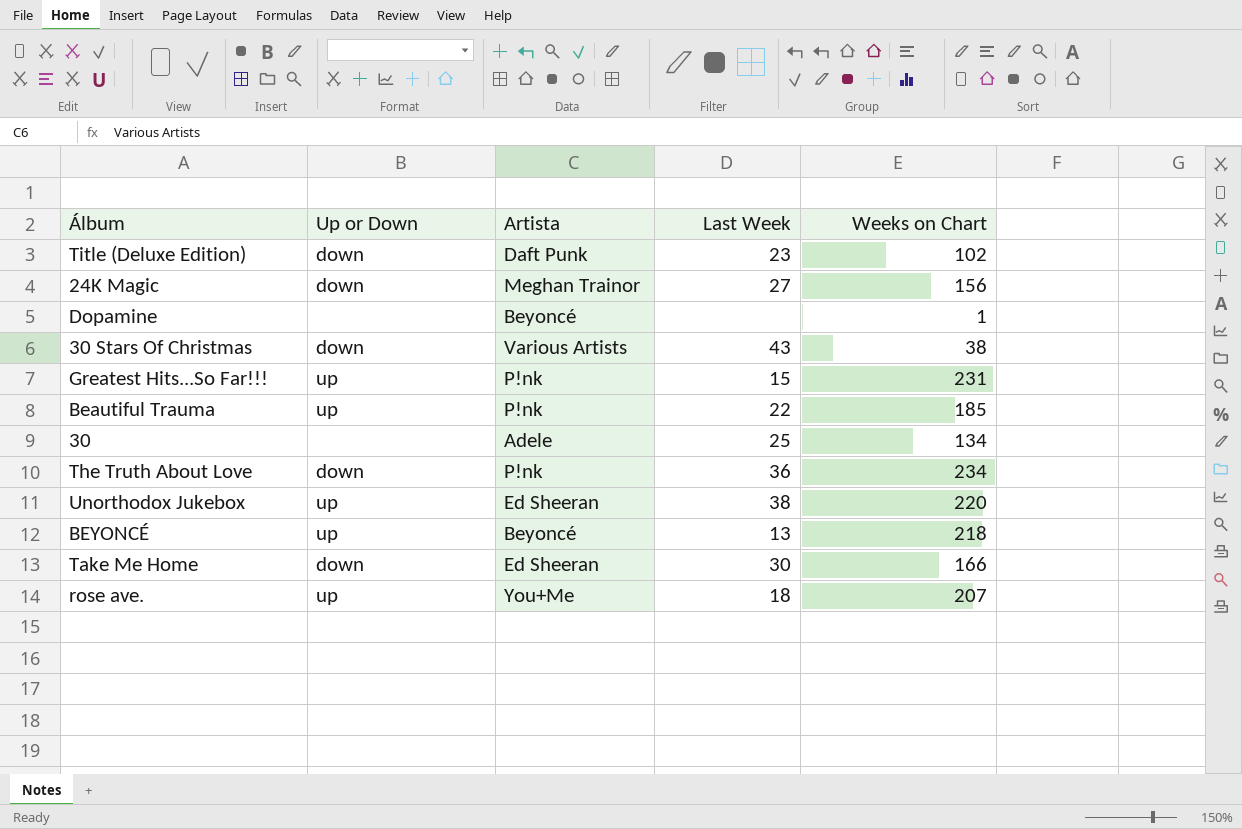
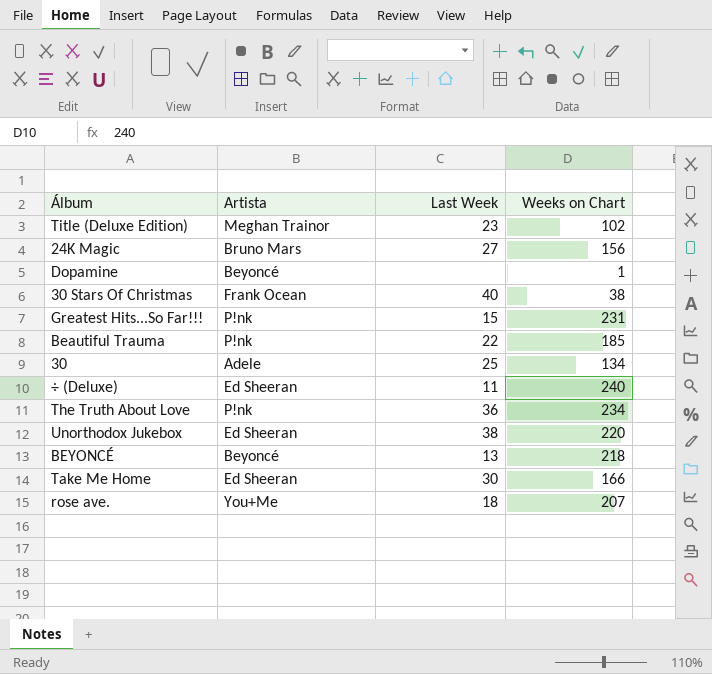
column Up or Down | position: 2 -> none
Title (Deluxe Edition) | Artista: Daft Punk -> Meghan Trainor
24K Magic | Artista: Meghan Trainor -> Bruno Mars
30 Stars Of Christmas | Artista: Various Artists -> Frank Ocean
30 Stars Of Christmas | Last Week: 43 -> 40
row ÷ (Deluxe): none -> Ed Sheeran | 11 | 240

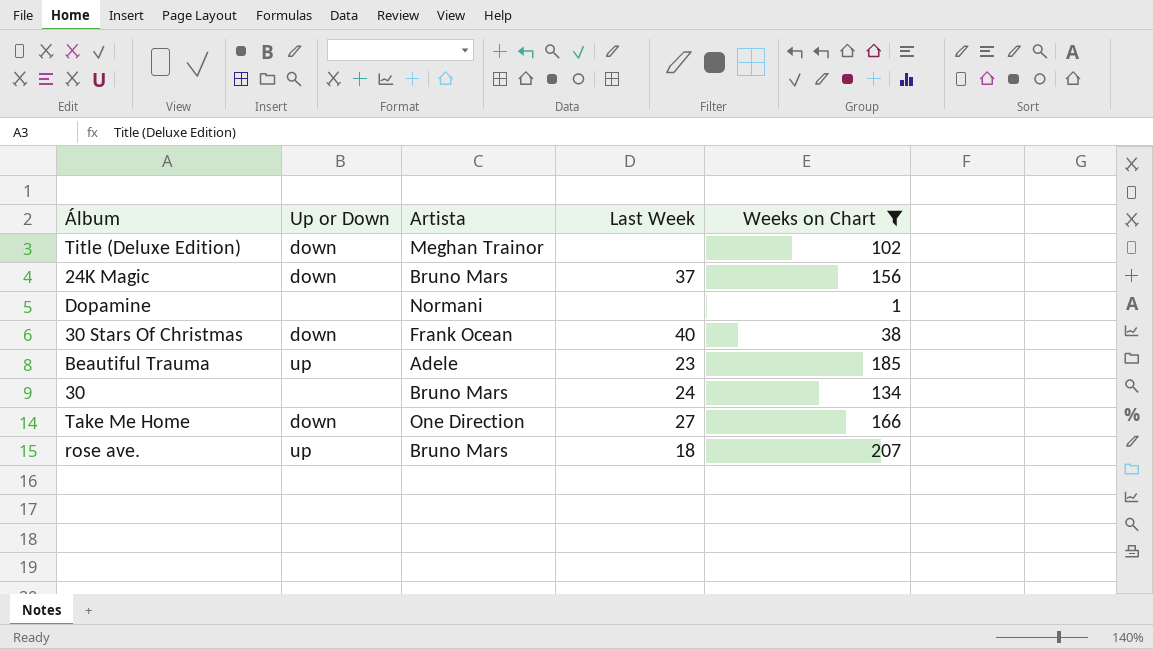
filter: none -> Weeks on Chart <= 207
column Up or Down | position: none -> 2
Title (Deluxe Edition) | Last Week: 23 -> none
24K Magic | Last Week: 27 -> 37
Dopamine | Artista: Beyoncé -> Normani
Beautiful Trauma | Artista: P!nk -> Adele
Beautiful Trauma | Last Week: 22 -> 23
30 | Artista: Adele -> Bruno Mars
30 | Last Week: 25 -> 24
Take Me Home | Artista: Ed Sheeran -> One Direction
Take Me Home | Last Week: 30 -> 27
rose ave. | Artista: You+Me -> Bruno Mars

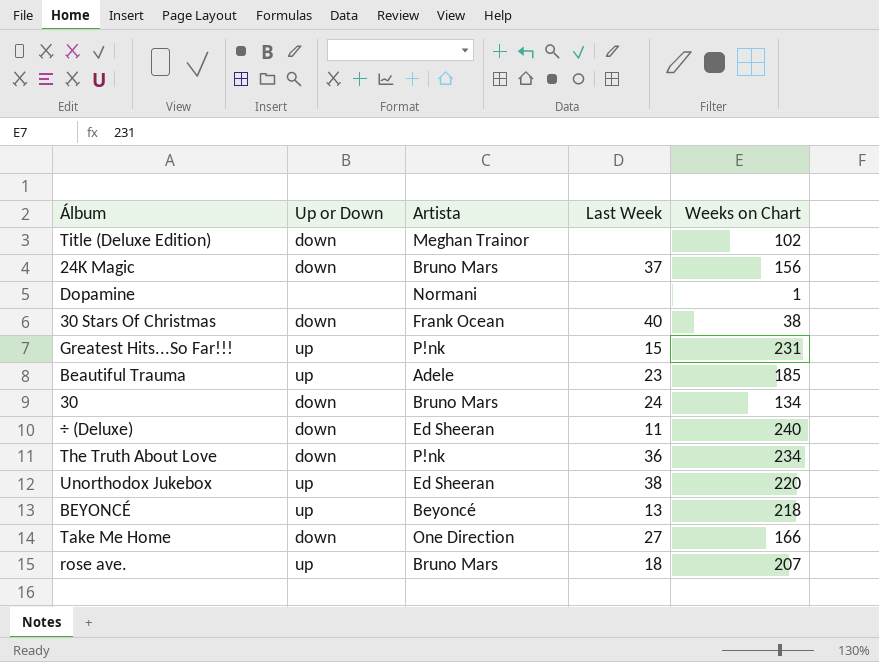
filter: Weeks on Chart <= 207 -> none
30 | Up or Down: none -> down

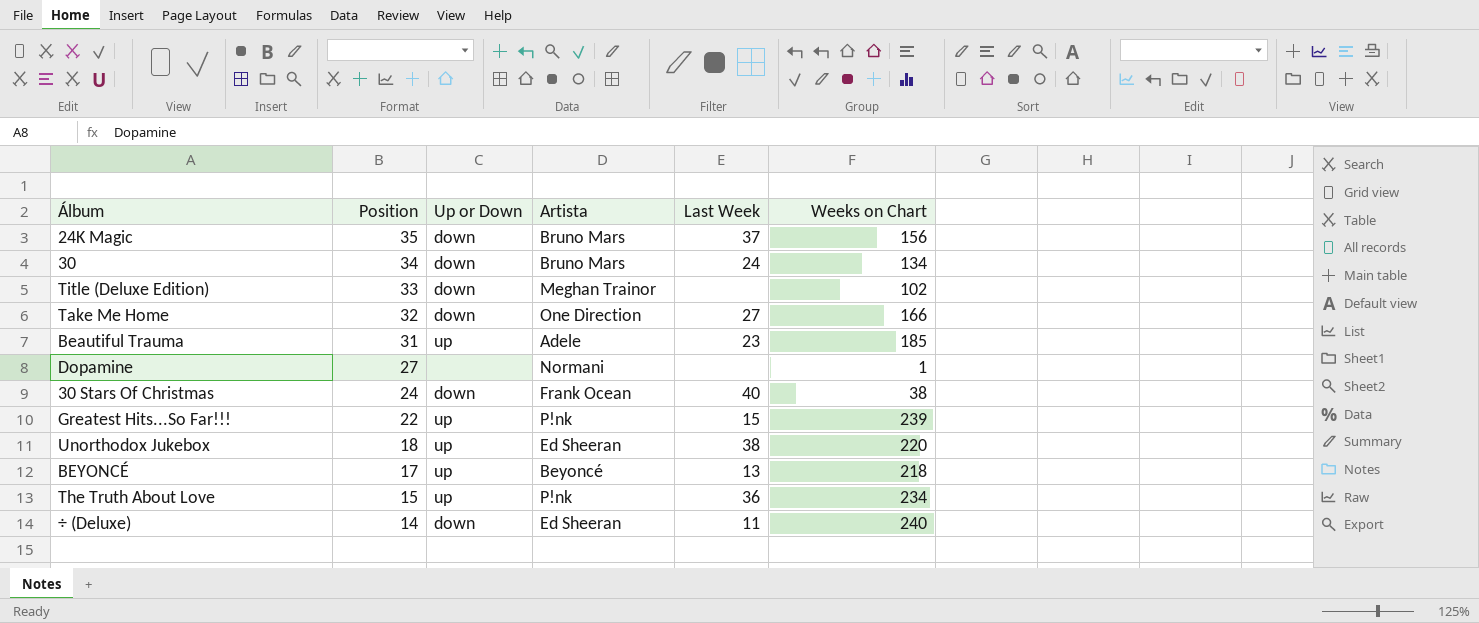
row order: none -> Position descending
column Position | position: none -> 2
row rose ave.: up | Bruno Mars | 18 | 207 -> none
Greatest Hits...So Far!!! | Weeks on Chart: 231 -> 239
The Truth About Love | Up or Down: down -> up

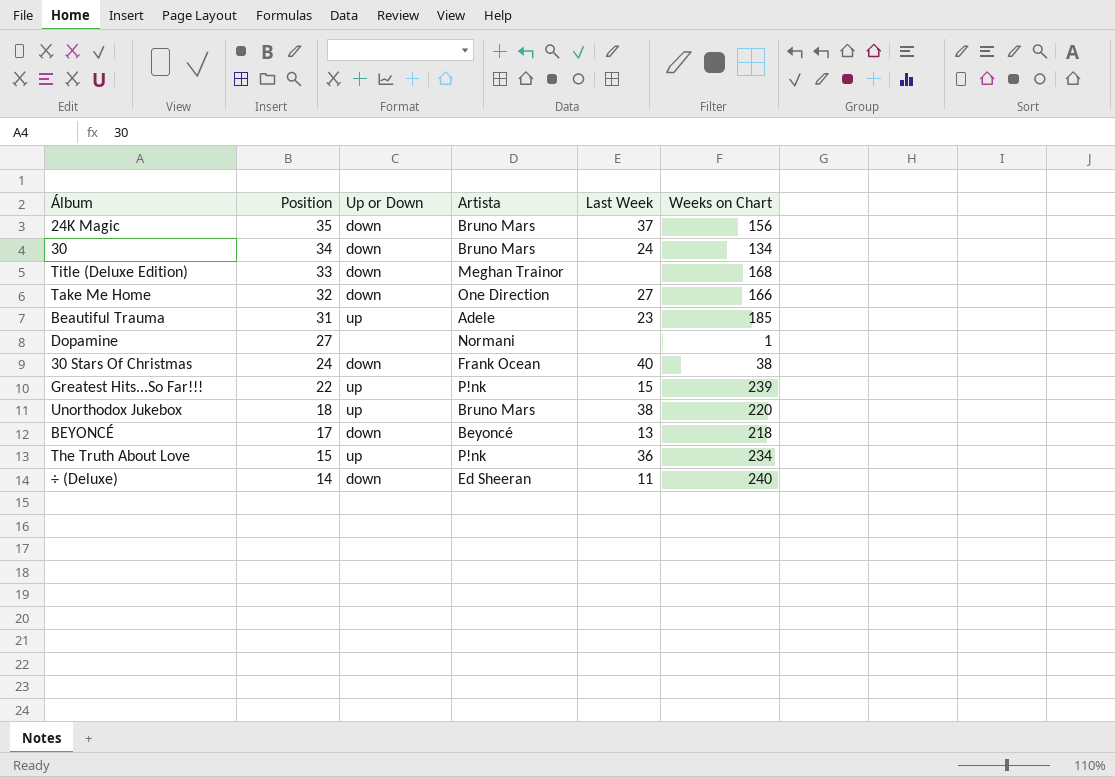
Title (Deluxe Edition) | Weeks on Chart: 102 -> 168
Unorthodox Jukebox | Artista: Ed Sheeran -> Bruno Mars
BEYONCÉ | Up or Down: up -> down

